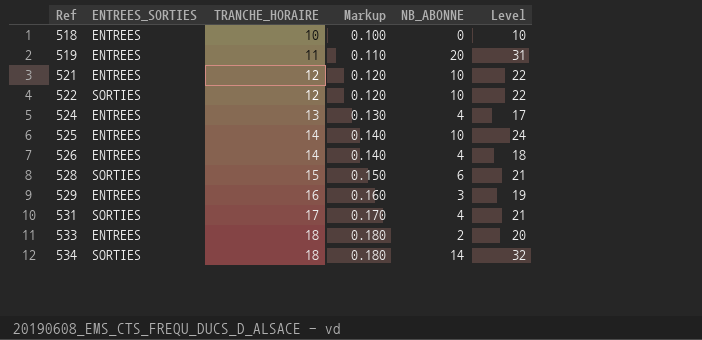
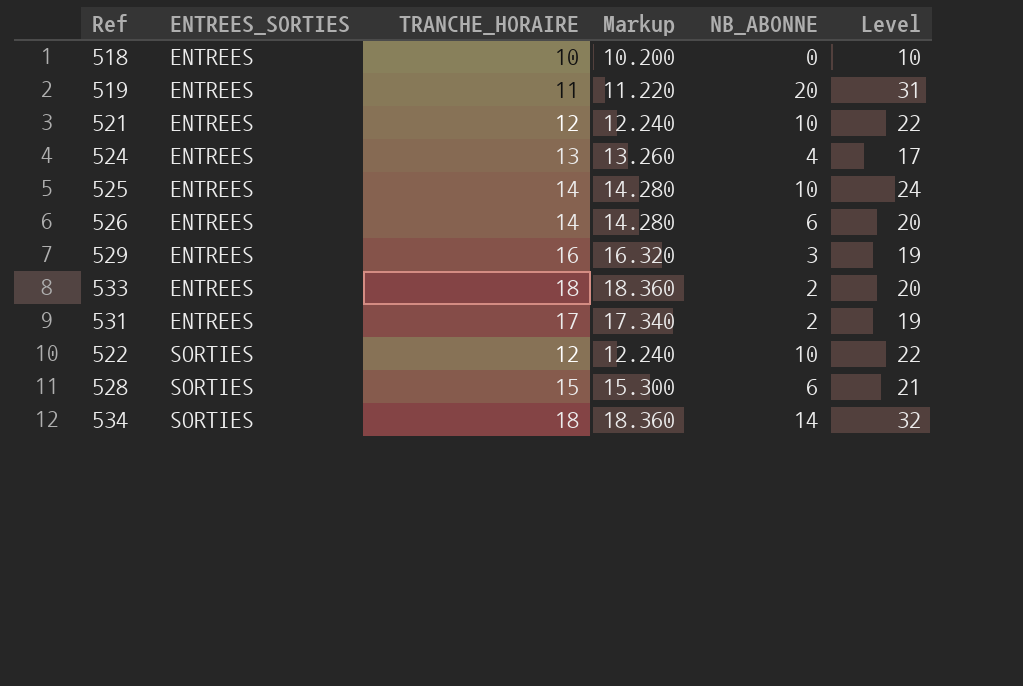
row order: Ref ascending -> ENTREES_SORTIES ascending
column Markup | formula: [TRANCHE_HORAIRE] * 0.01 -> [TRANCHE_HORAIRE] * 1.02
526 | NB_ABONNE: 4 -> 6
526 | Level: 18 -> 20
531 | ENTREES_SORTIES: SORTIES -> ENTREES
531 | NB_ABONNE: 4 -> 2
531 | Level: 21 -> 19

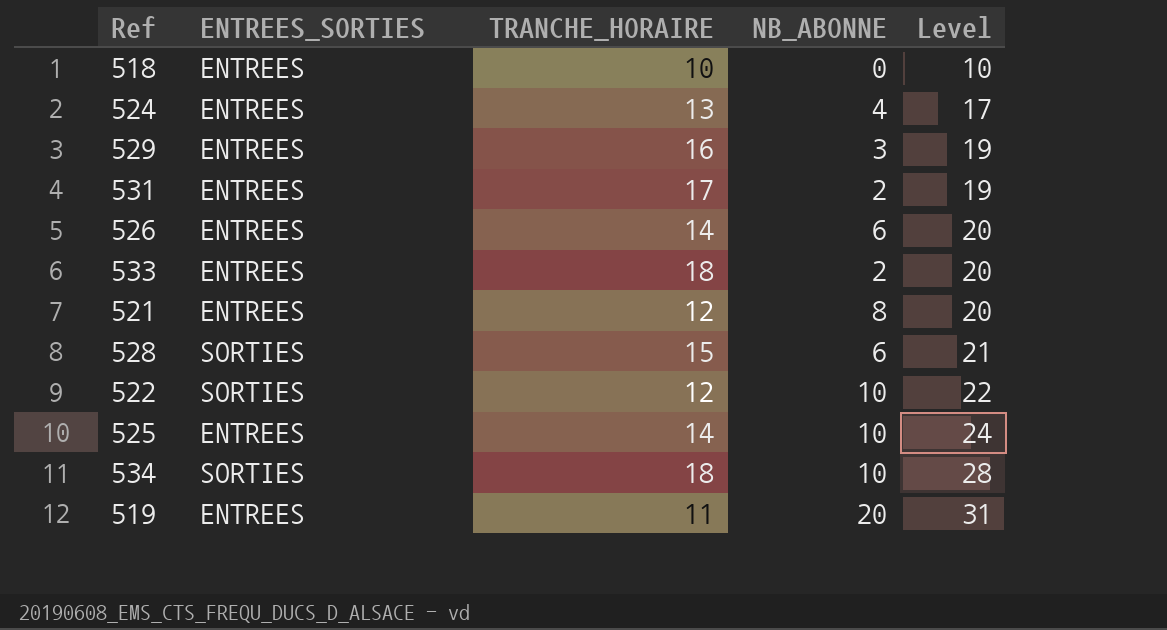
row order: ENTREES_SORTIES ascending -> Level ascending
column Markup | formula: [TRANCHE_HORAIRE] * 1.02 -> none
521 | NB_ABONNE: 10 -> 8
521 | Level: 22 -> 20
534 | NB_ABONNE: 14 -> 10
534 | Level: 32 -> 28

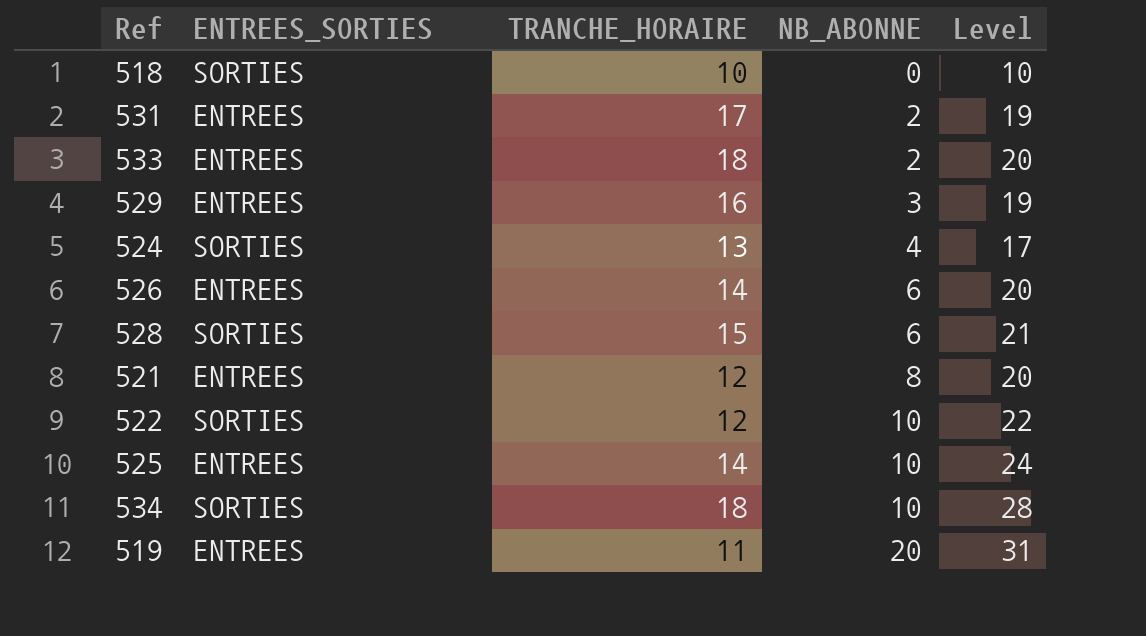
row order: Level ascending -> NB_ABONNE ascending
518 | ENTREES_SORTIES: ENTREES -> SORTIES
524 | ENTREES_SORTIES: ENTREES -> SORTIES

